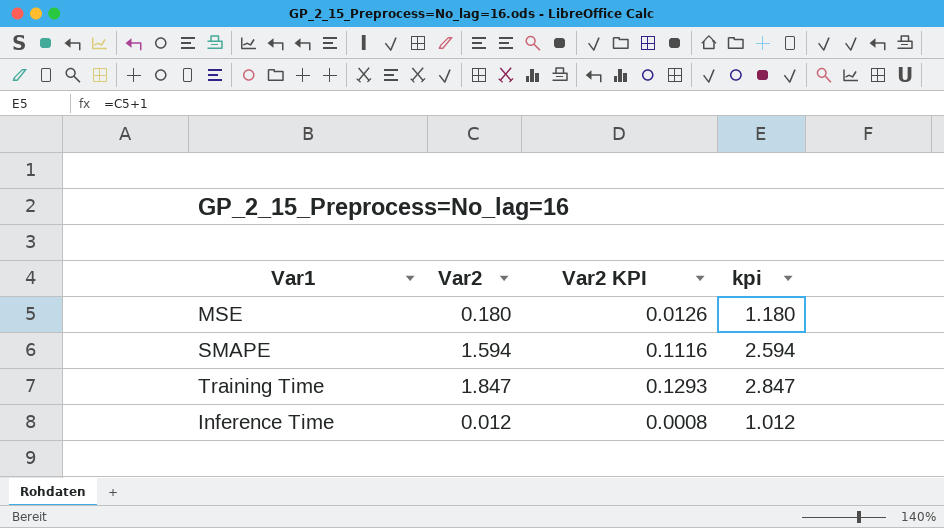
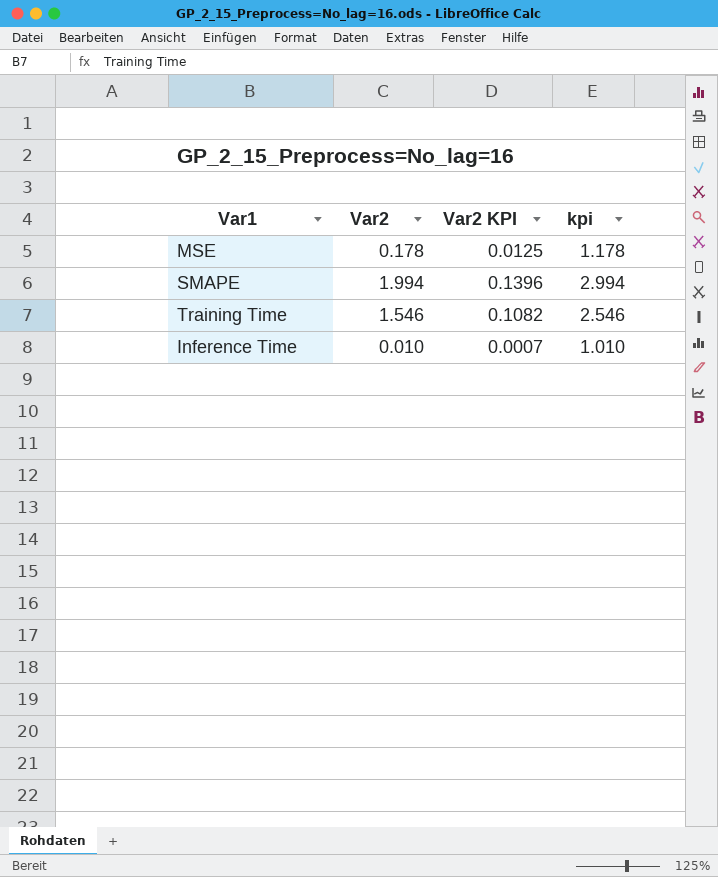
MSE | Var2: 0.180 -> 0.178
MSE | Var2 KPI: 0.0126 -> 0.0125
MSE | kpi: 1.180 -> 1.178
SMAPE | Var2: 1.594 -> 1.994
SMAPE | Var2 KPI: 0.1116 -> 0.1396
SMAPE | kpi: 2.594 -> 2.994
Training Time | Var2: 1.847 -> 1.546
Training Time | Var2 KPI: 0.1293 -> 0.1082
Training Time | kpi: 2.847 -> 2.546
Inference Time | Var2: 0.012 -> 0.010
Inference Time | Var2 KPI: 0.0008 -> 0.0007
Inference Time | kpi: 1.012 -> 1.010

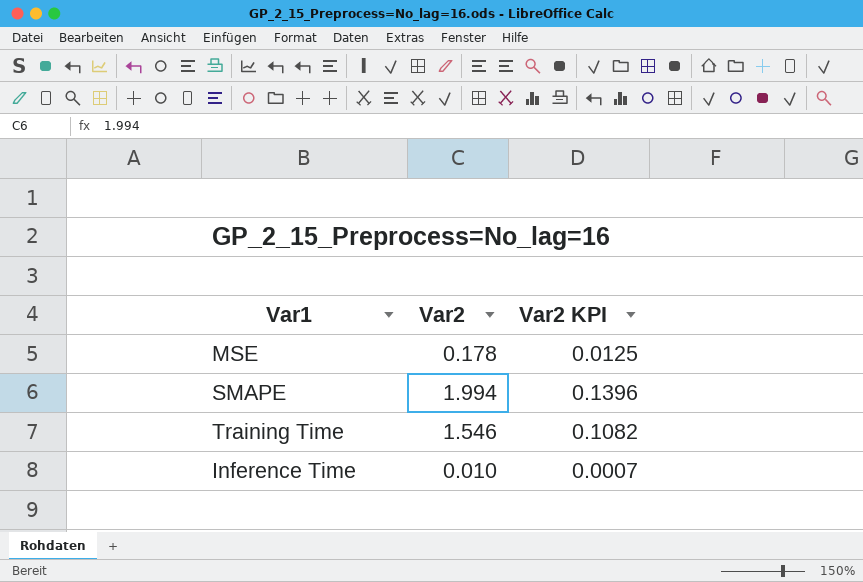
column kpi | formula: [Var2] + 1 -> none

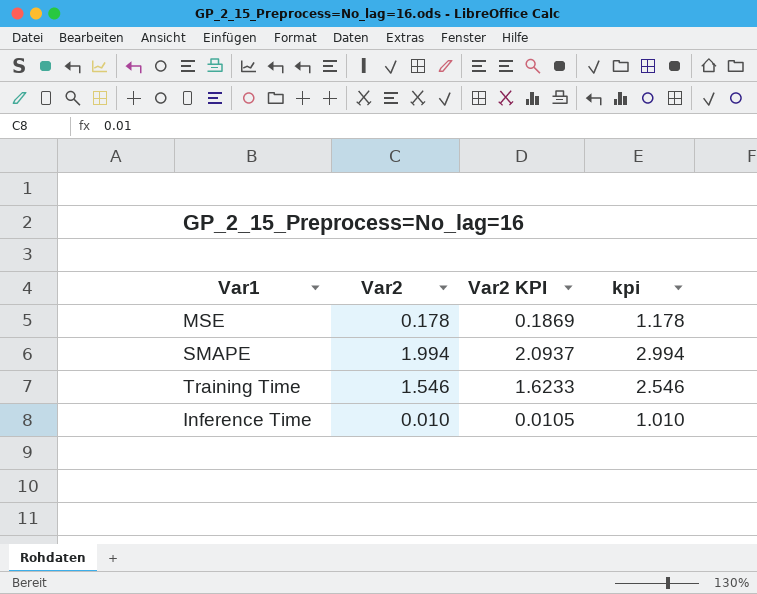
column Var2 KPI | formula: [Var2] * 0.07 -> [Var2] * 1.05
column kpi | formula: none -> [Var2] + 1

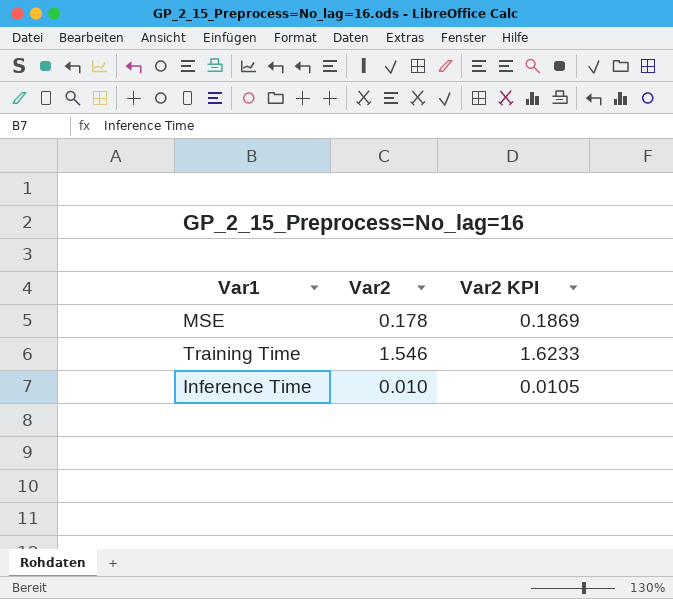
column kpi | formula: [Var2] + 1 -> none
row SMAPE: 1.994 | 2.0937 | 2.994 -> none

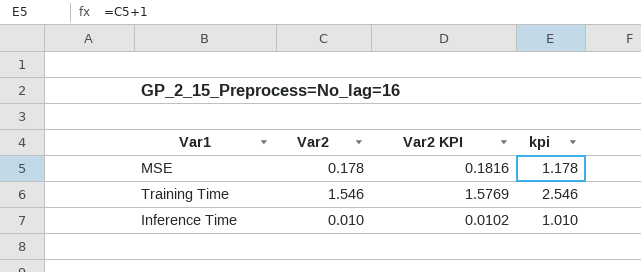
column Var2 KPI | formula: [Var2] * 1.05 -> [Var2] * 1.02
column kpi | formula: none -> [Var2] + 1

